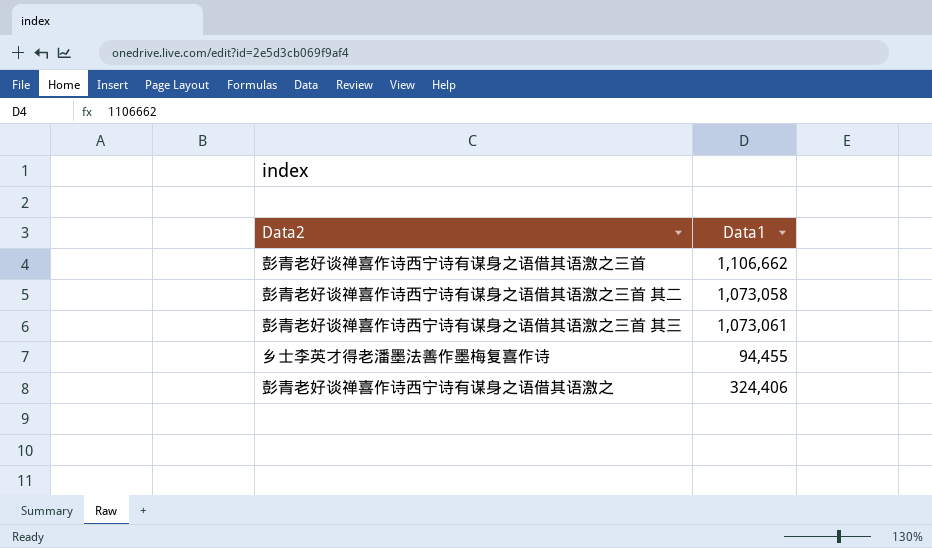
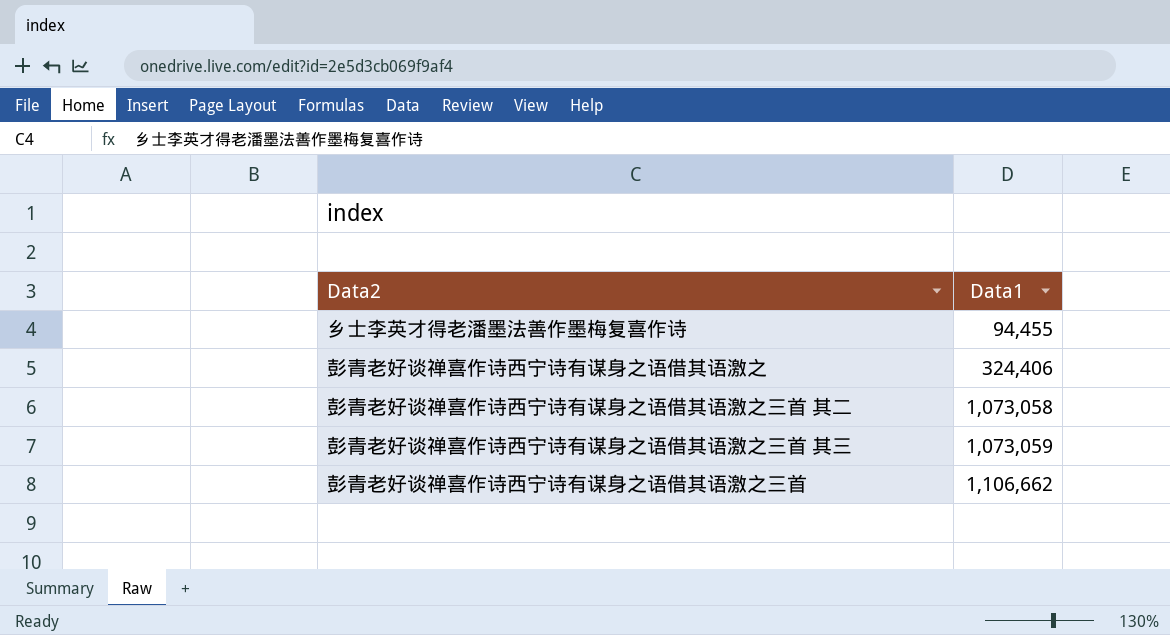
row order: none -> Data1 ascending
彭青老好谈禅喜作诗西宁诗有谋身之语借其语激之三首 其三 | Data1: 1,073,061 -> 1,073,059

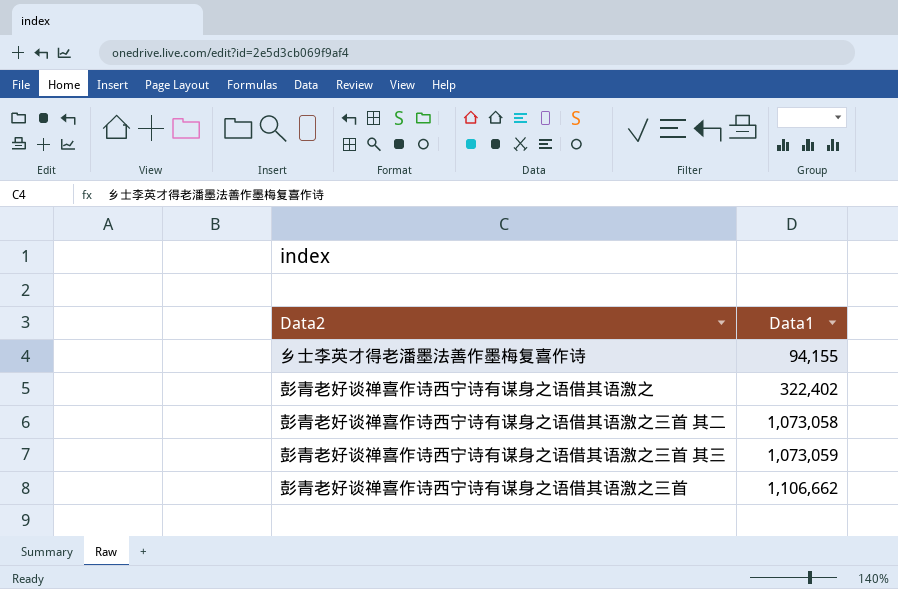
乡士李英才得老潘墨法善作墨梅复喜作诗 | Data1: 94,455 -> 94,155
彭青老好谈禅喜作诗西宁诗有谋身之语借其语激之 | Data1: 324,406 -> 322,402

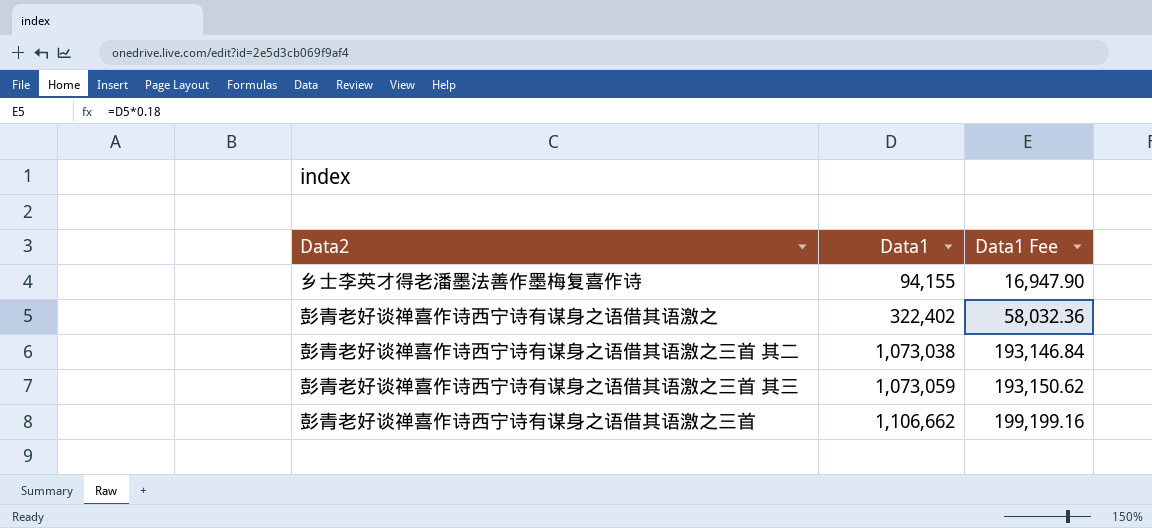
column Data1 Fee | formula: none -> [Data1] * 0.18
彭青老好谈禅喜作诗西宁诗有谋身之语借其语激之三首 其二 | Data1: 1,073,058 -> 1,073,038

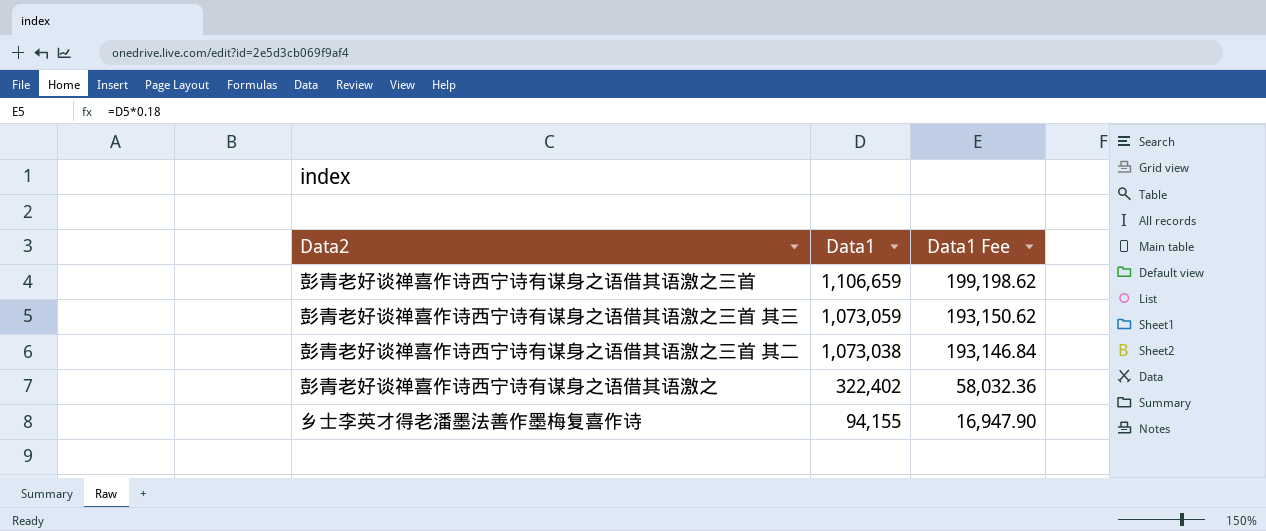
row order: Data1 ascending -> Data1 descending
彭青老好谈禅喜作诗西宁诗有谋身之语借其语激之三首 | Data1: 1,106,662 -> 1,106,659
彭青老好谈禅喜作诗西宁诗有谋身之语借其语激之三首 | Data1 Fee: 199,199.16 -> 199,198.62

